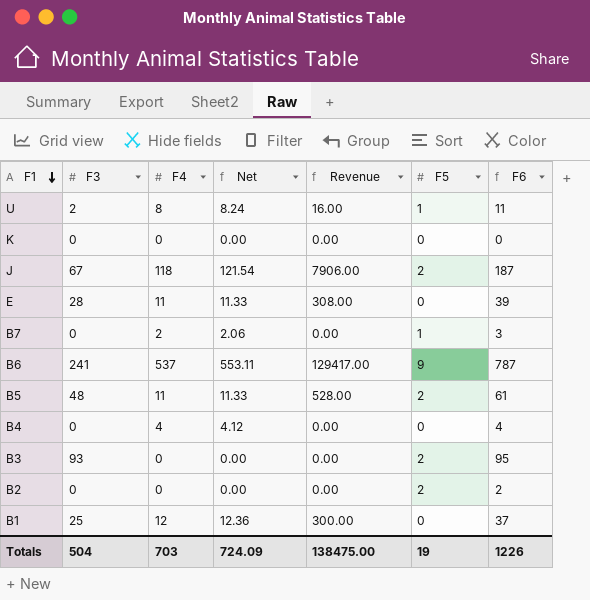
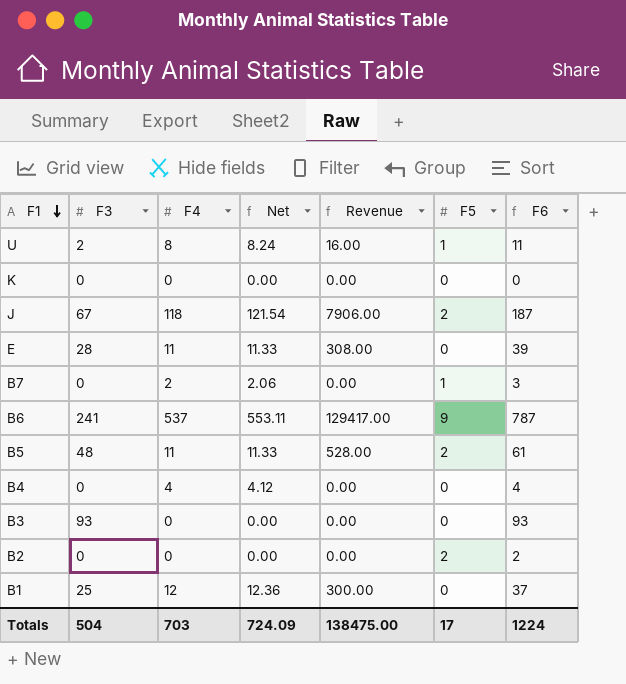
B3 | F5: 2 -> 0
B3 | F6: 95 -> 93
Totals | F5: 19 -> 17
Totals | F6: 1226 -> 1224

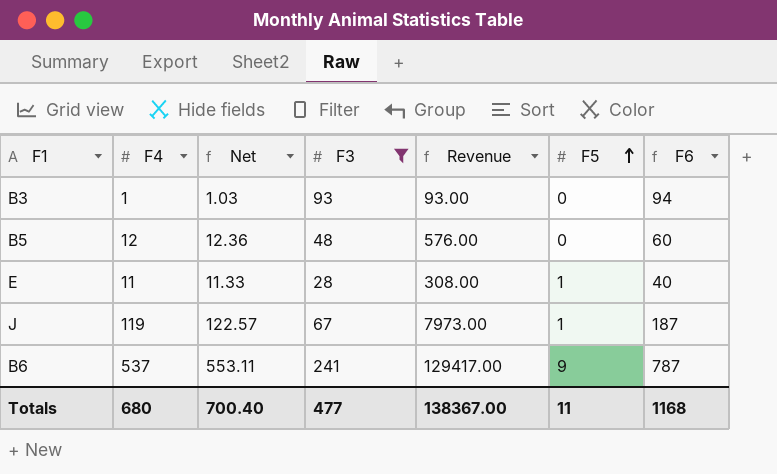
filter: none -> F3 >= 28
row order: F1 descending -> F5 ascending
column F3 | position: 2 -> 4
B3 | F4: 0 -> 1
B3 | Net: 0.00 -> 1.03
B3 | Revenue: 0.00 -> 93.00
B3 | F6: 93 -> 94
B5 | F4: 11 -> 12
B5 | Net: 11.33 -> 12.36
B5 | Revenue: 528.00 -> 576.00
B5 | F5: 2 -> 0
B5 | F6: 61 -> 60
E | F5: 0 -> 1
E | F6: 39 -> 40
J | F4: 118 -> 119
J | Net: 121.54 -> 122.57
J | Revenue: 7906.00 -> 7973.00
J | F5: 2 -> 1
Totals | F4: 703 -> 680
Totals | Net: 724.09 -> 700.40
Totals | F3: 504 -> 477
Totals | Revenue: 138475.00 -> 138367.00
Totals | F5: 17 -> 11
Totals | F6: 1224 -> 1168

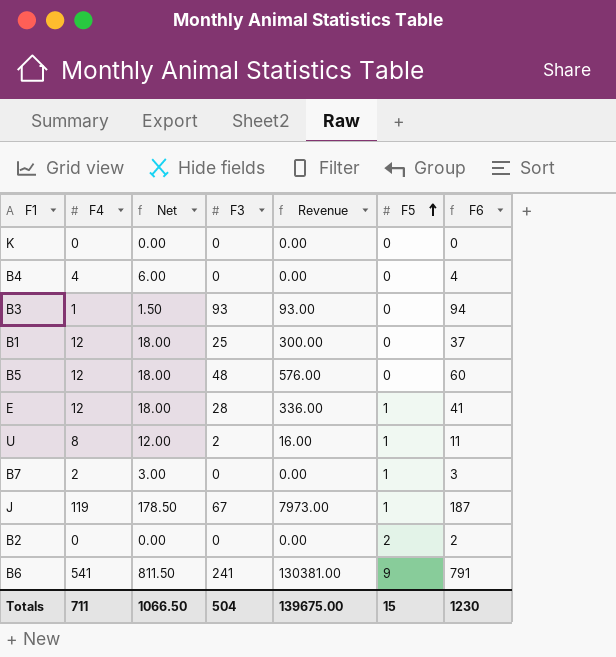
filter: F3 >= 28 -> none
column Net | formula: [F4] * 1.03 -> [F4] * 1.5
E | F4: 11 -> 12
E | Revenue: 308.00 -> 336.00
E | F6: 40 -> 41
B6 | F4: 537 -> 541
B6 | Revenue: 129417.00 -> 130381.00
B6 | F6: 787 -> 791
Totals | F4: 680 -> 711
Totals | Net: 700.40 -> 1066.50
Totals | F3: 477 -> 504
Totals | Revenue: 138367.00 -> 139675.00
Totals | F5: 11 -> 15
Totals | F6: 1168 -> 1230

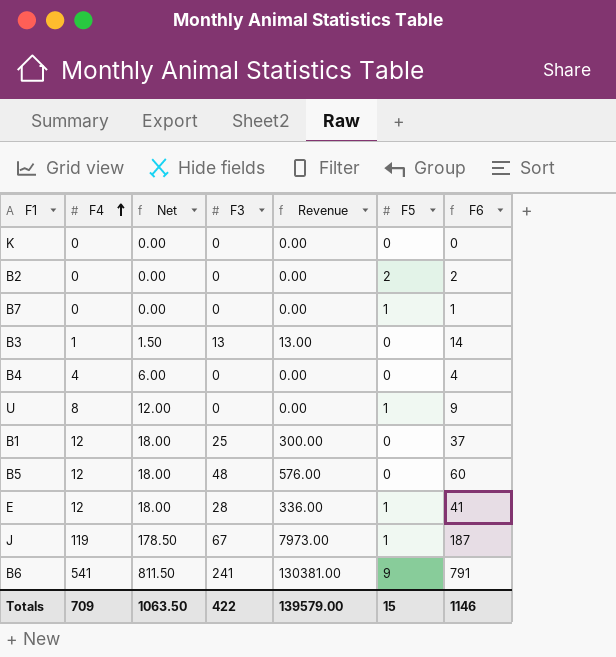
row order: F5 ascending -> F4 ascending
B7 | F4: 2 -> 0
B7 | Net: 3.00 -> 0.00
B7 | F6: 3 -> 1
B3 | F3: 93 -> 13
B3 | Revenue: 93.00 -> 13.00
B3 | F6: 94 -> 14
U | F3: 2 -> 0
U | Revenue: 16.00 -> 0.00
U | F6: 11 -> 9
Totals | F4: 711 -> 709
Totals | Net: 1066.50 -> 1063.50
Totals | F3: 504 -> 422
Totals | Revenue: 139675.00 -> 139579.00
Totals | F6: 1230 -> 1146

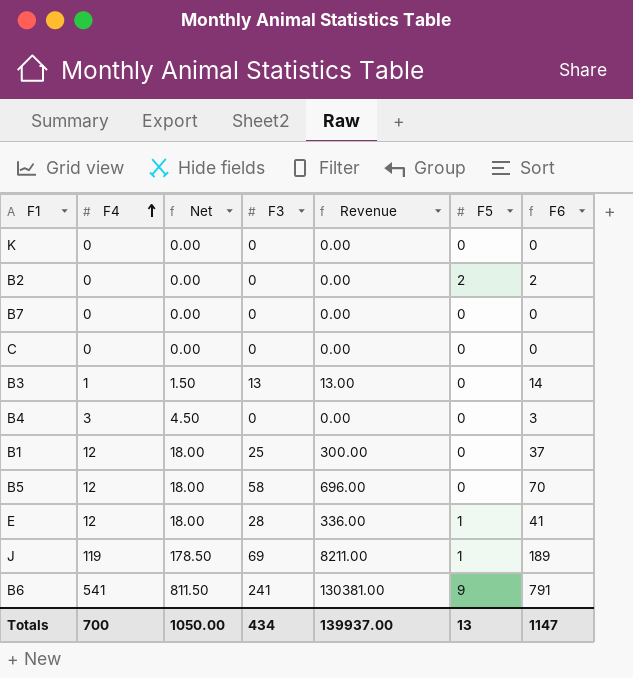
row U: 8 | 12.00 | 0 | 0.00 | 1 | 9 -> none
B7 | F5: 1 -> 0
B7 | F6: 1 -> 0
row C: none -> 0 | 0.00 | 0 | 0.00 | 0 | 0
B4 | F4: 4 -> 3
B4 | Net: 6.00 -> 4.50
B4 | F6: 4 -> 3
B5 | F3: 48 -> 58
B5 | Revenue: 576.00 -> 696.00
B5 | F6: 60 -> 70
J | F3: 67 -> 69
J | Revenue: 7973.00 -> 8211.00
J | F6: 187 -> 189
Totals | F4: 709 -> 700
Totals | Net: 1063.50 -> 1050.00
Totals | F3: 422 -> 434
Totals | Revenue: 139579.00 -> 139937.00
Totals | F5: 15 -> 13
Totals | F6: 1146 -> 1147

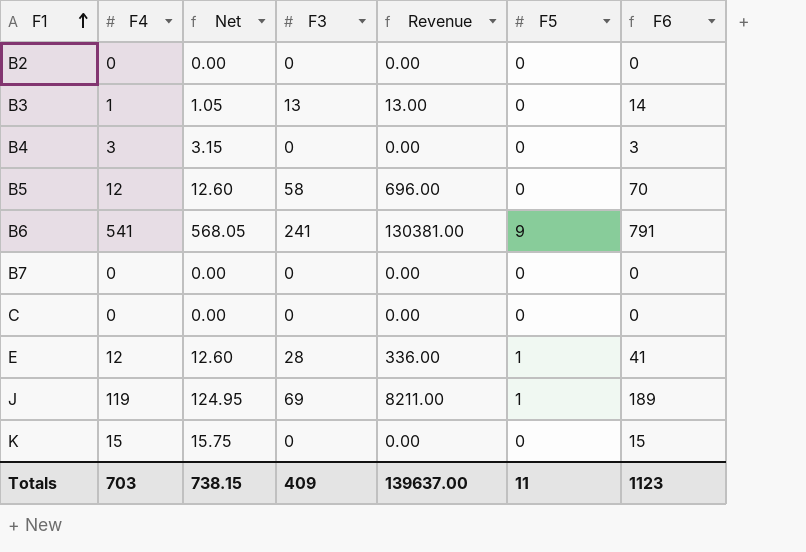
row order: F4 ascending -> F1 ascending
column Net | formula: [F4] * 1.5 -> [F4] * 1.05
row B1: 12 | 18.00 | 25 | 300.00 | 0 | 37 -> none
B2 | F5: 2 -> 0
B2 | F6: 2 -> 0
K | F4: 0 -> 15
K | F6: 0 -> 15
Totals | F4: 700 -> 703
Totals | Net: 1050.00 -> 738.15
Totals | F3: 434 -> 409
Totals | Revenue: 139937.00 -> 139637.00
Totals | F5: 13 -> 11
Totals | F6: 1147 -> 1123

